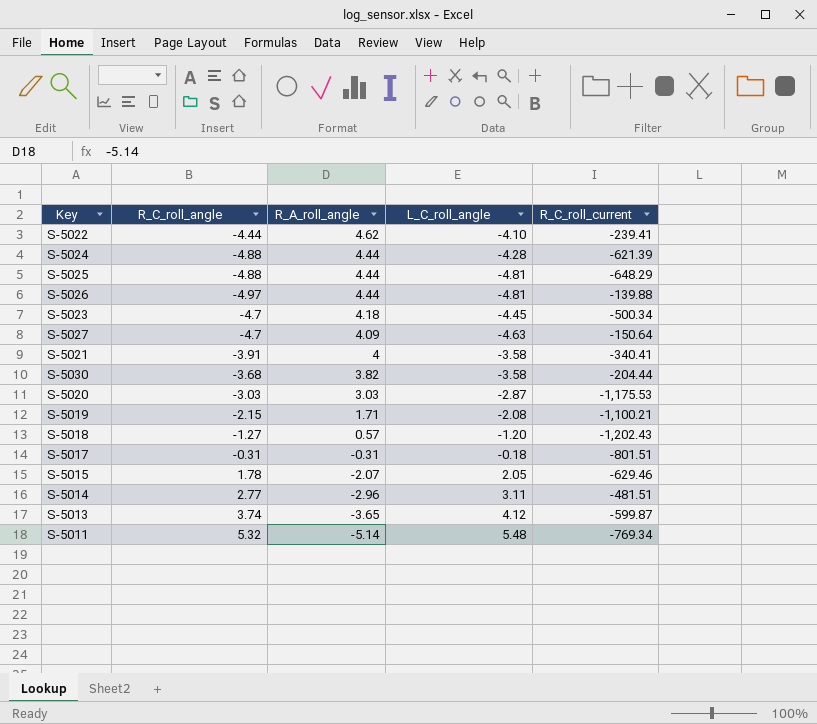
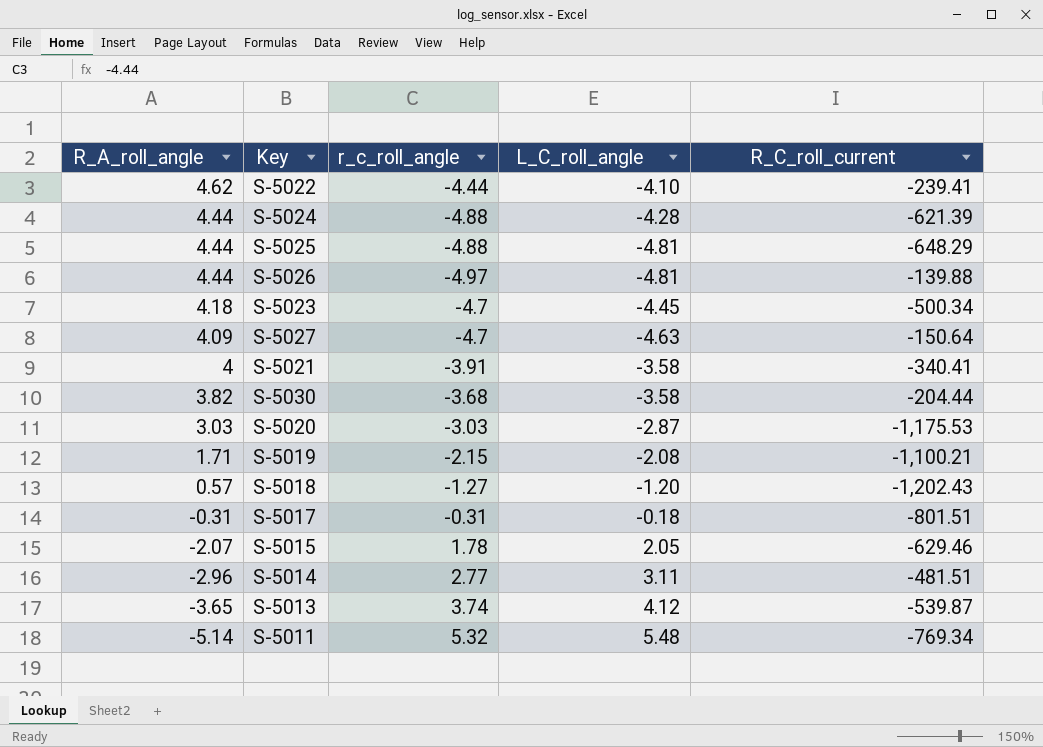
column R_A_roll_angle | position: 3 -> 1
column name: R_C_roll_angle -> r_c_roll_angle
S-5013 | R_C_roll_current: -599.87 -> -539.87

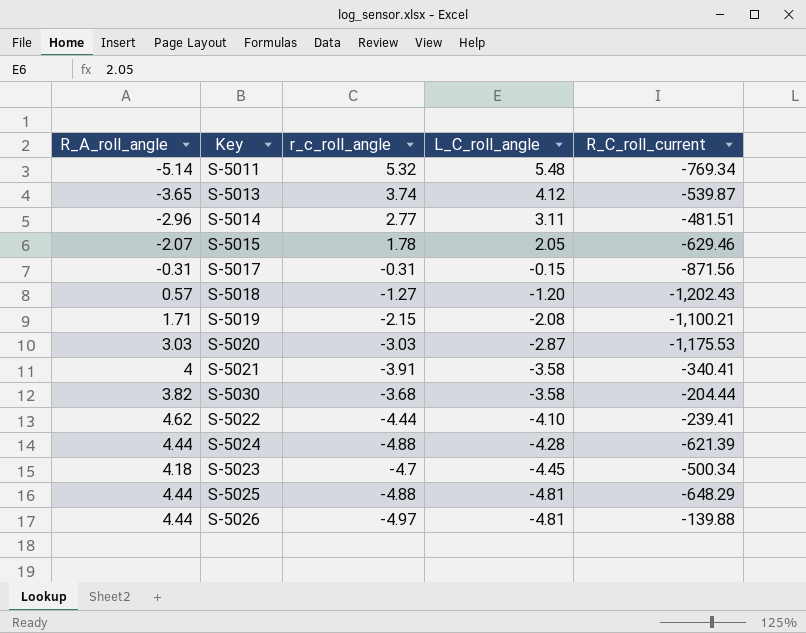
row order: R_A_roll_angle descending -> L_C_roll_angle descending
row S-5027: 4.09 | -4.7 | -4.63 | -150.64 -> none
S-5017 | L_C_roll_angle: -0.18 -> -0.15
S-5017 | R_C_roll_current: -801.51 -> -871.56

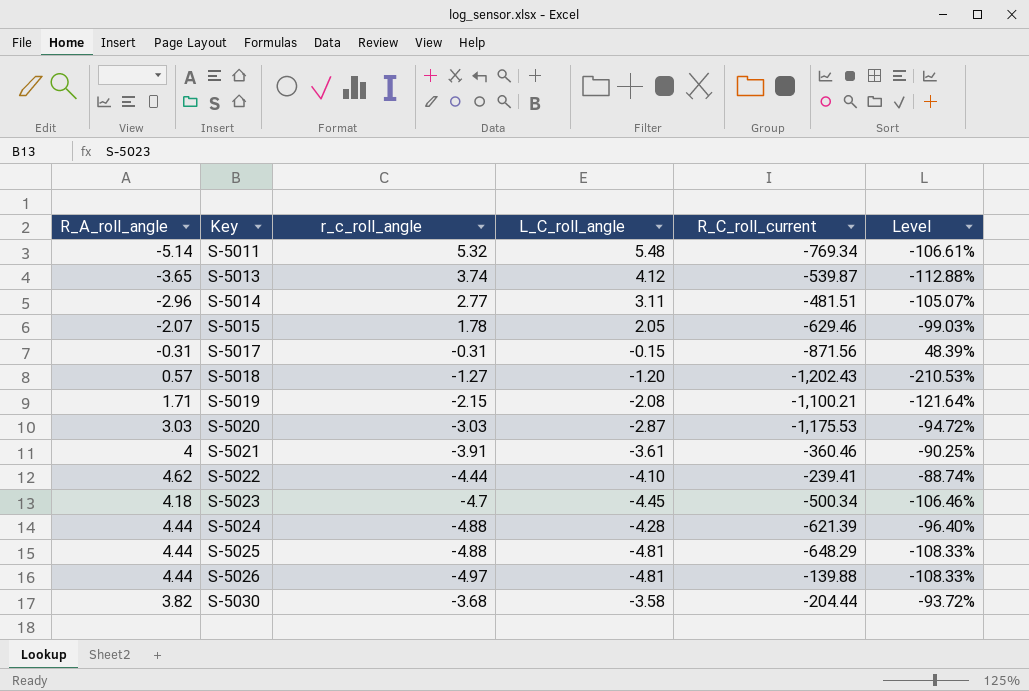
row order: L_C_roll_angle descending -> Key ascending
column Level | formula: none -> [L_C_roll_angle] / [R_A_roll_angle]
S-5021 | L_C_roll_angle: -3.58 -> -3.61
S-5021 | R_C_roll_current: -340.41 -> -360.46

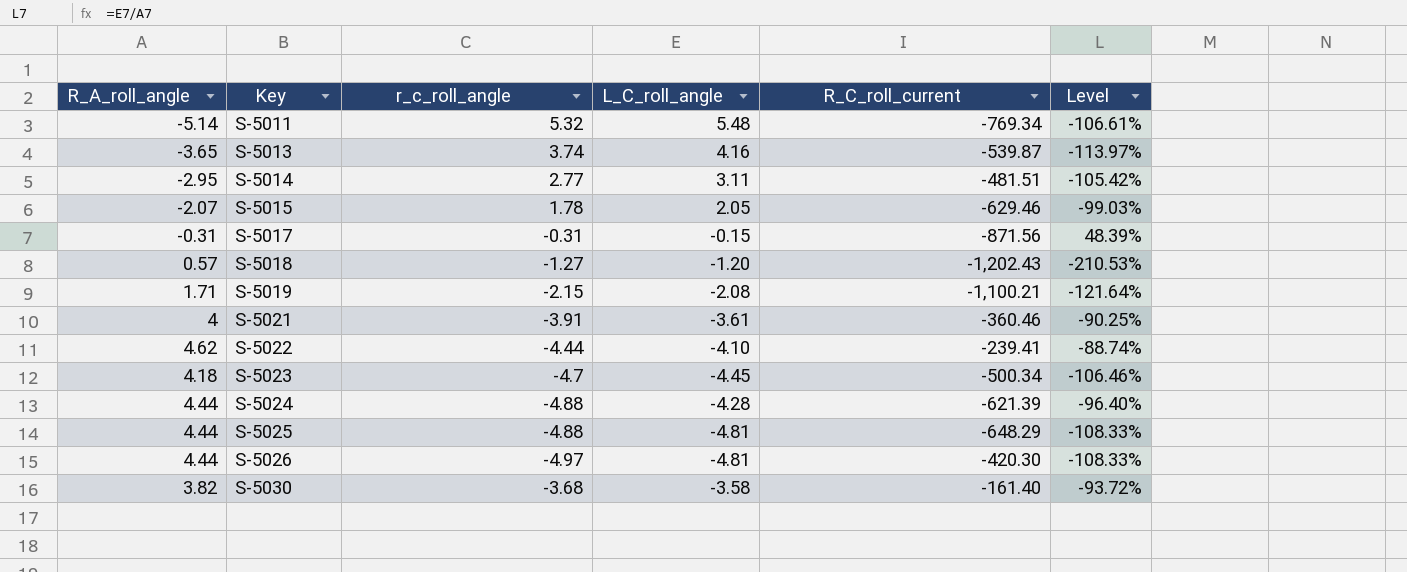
row S-5020: 3.03 | -3.03 | -2.87 | -1,175.53 | -94.72% -> none
S-5013 | L_C_roll_angle: 4.12 -> 4.16
S-5013 | Level: -112.88% -> -113.97%
S-5014 | R_A_roll_angle: -2.96 -> -2.95
S-5014 | Level: -105.07% -> -105.42%
S-5026 | R_C_roll_current: -139.88 -> -420.30
S-5030 | R_C_roll_current: -204.44 -> -161.40

